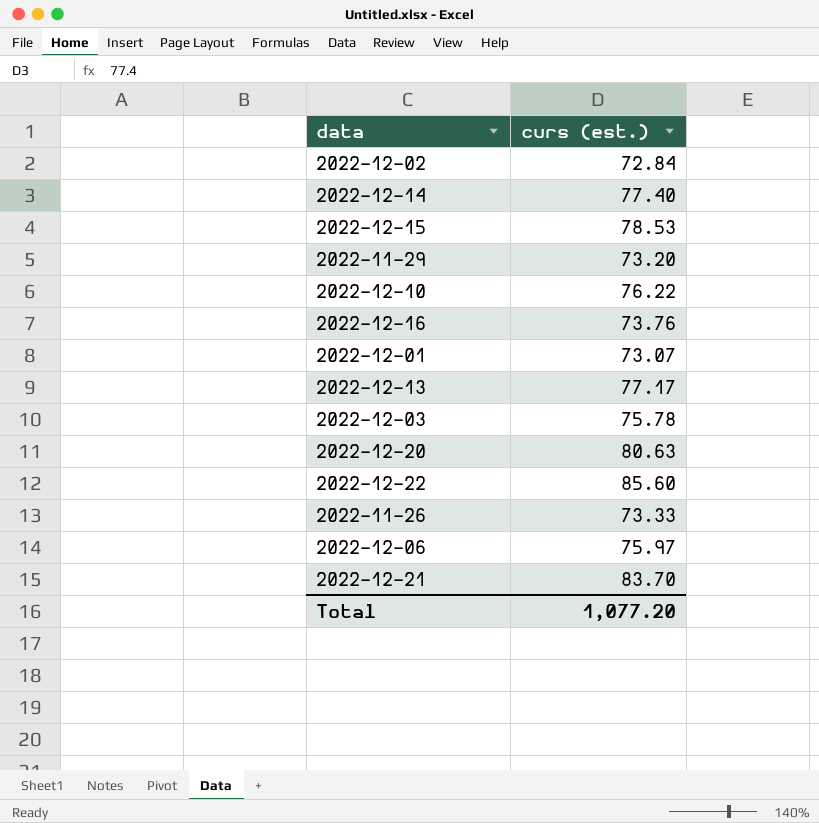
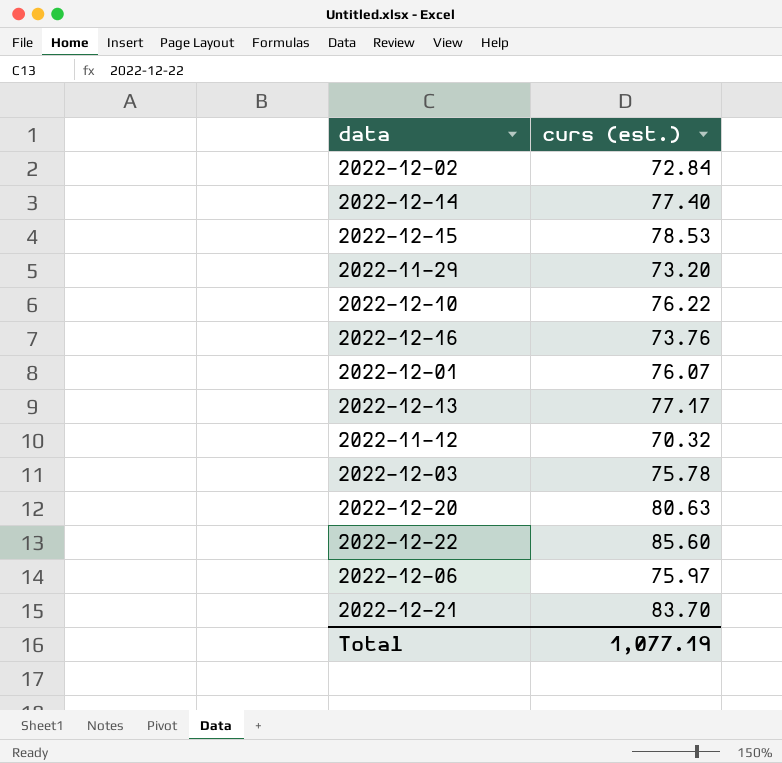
row 2022-11-26: 73.33 -> none
2022-12-01 | curs (est.): 73.07 -> 76.07
row 2022-11-12: none -> 70.32
Total | curs (est.): 1,077.20 -> 1,077.19

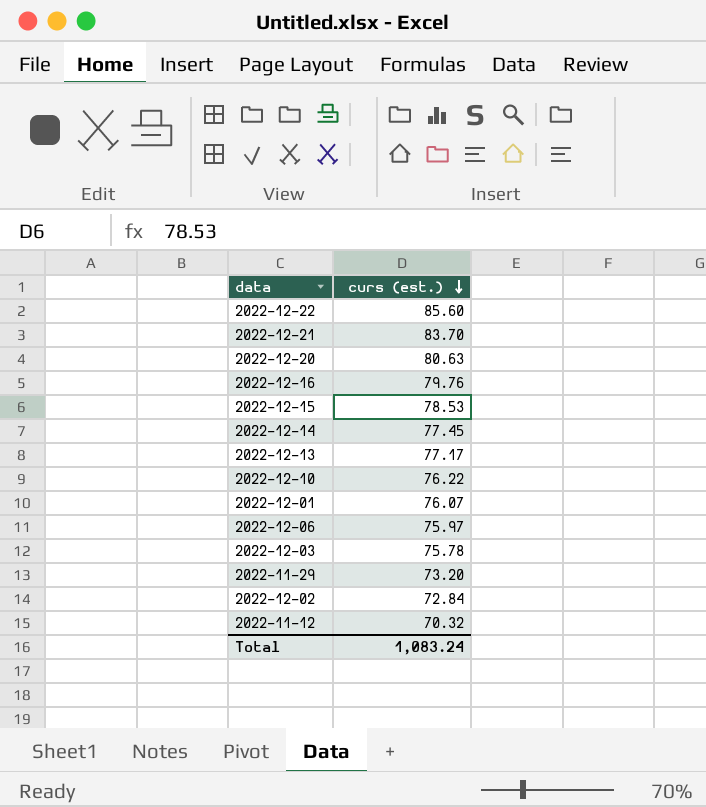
row order: none -> curs (est.) descending
2022-12-16 | curs (est.): 73.76 -> 79.76
2022-12-14 | curs (est.): 77.40 -> 77.45
Total | curs (est.): 1,077.19 -> 1,083.24

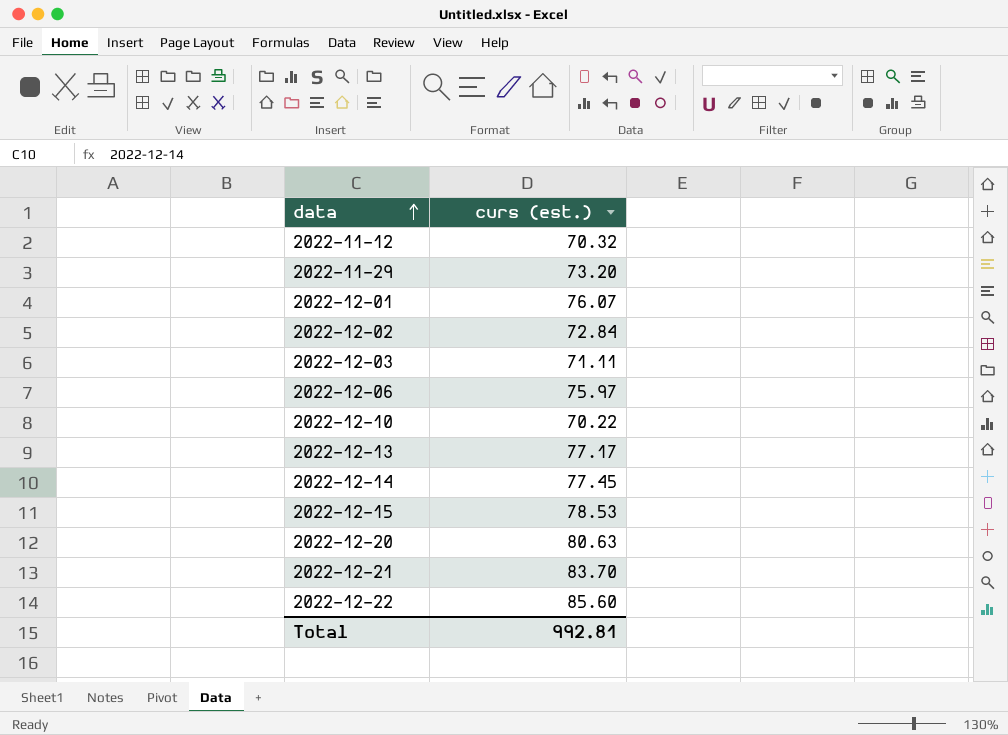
row order: curs (est.) descending -> data ascending
row 2022-12-16: 79.76 -> none
2022-12-03 | curs (est.): 75.78 -> 71.11
2022-12-10 | curs (est.): 76.22 -> 70.22
Total | curs (est.): 1,083.24 -> 992.81

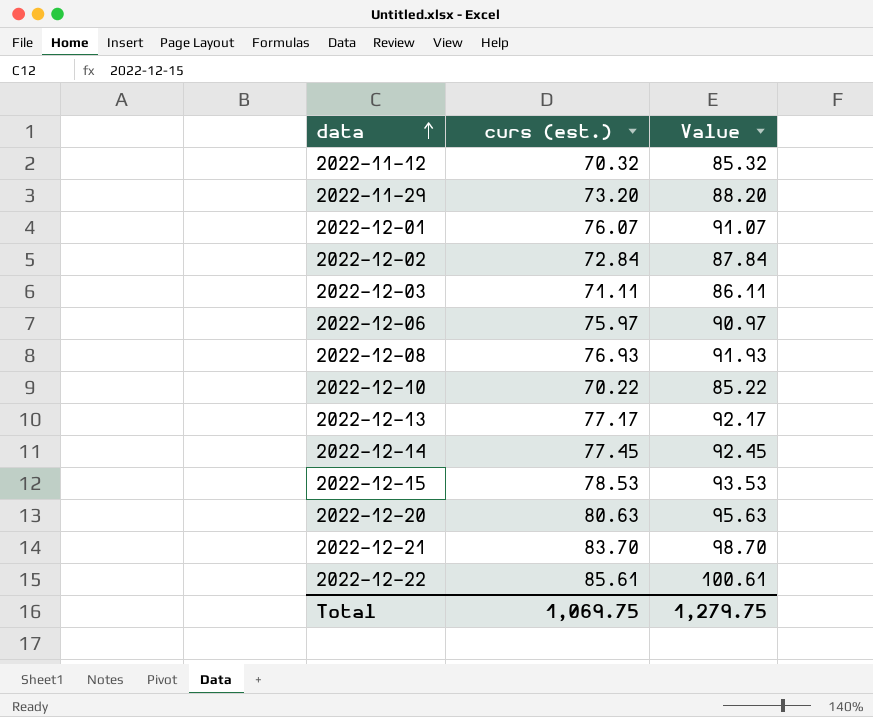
column Value | formula: none -> [curs (est.)] + 15
row 2022-12-08: none -> 76.93 | 91.93
2022-12-22 | curs (est.): 85.60 -> 85.61
Total | curs (est.): 992.81 -> 1,069.75

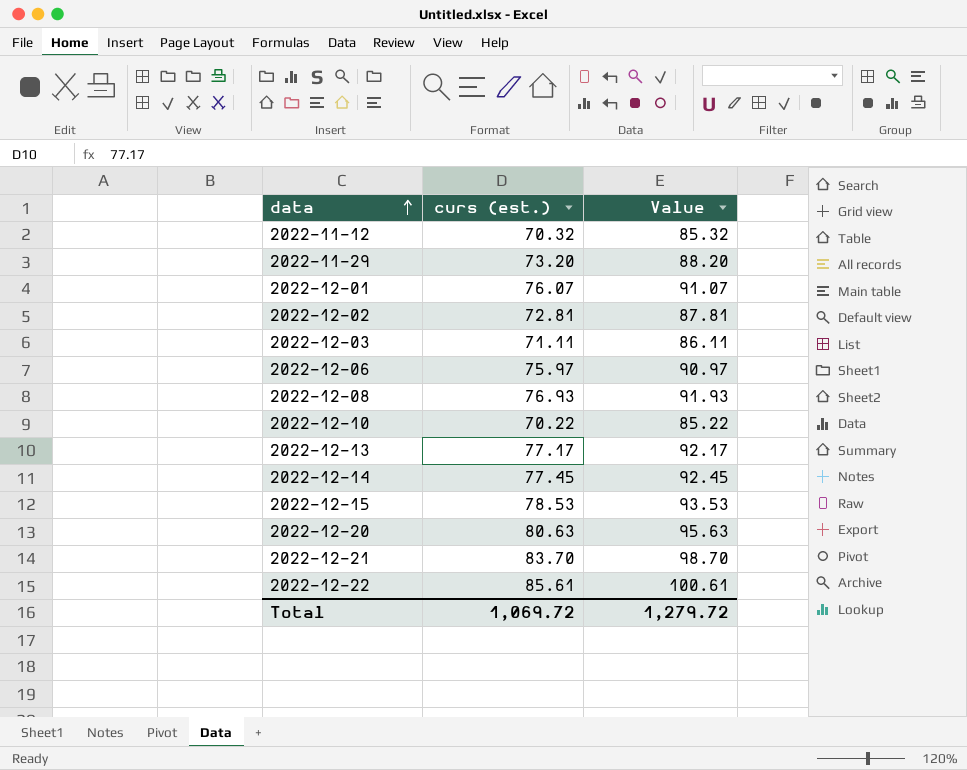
2022-12-02 | curs (est.): 72.84 -> 72.81
2022-12-02 | Value: 87.84 -> 87.81
Total | curs (est.): 1,069.75 -> 1,069.72
Total | Value: 1,279.75 -> 1,279.72

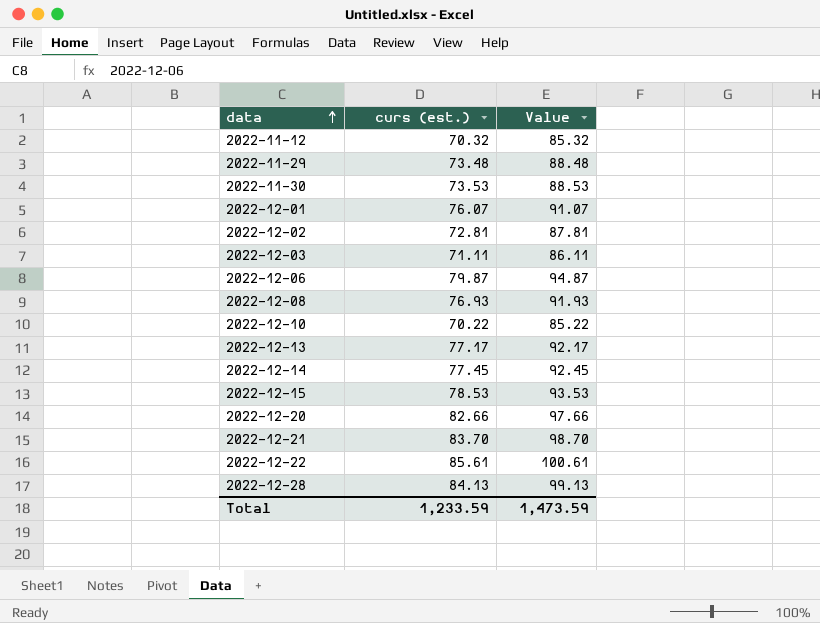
2022-11-29 | curs (est.): 73.20 -> 73.48
2022-11-29 | Value: 88.20 -> 88.48
row 2022-11-30: none -> 73.53 | 88.53
2022-12-06 | curs (est.): 75.97 -> 79.87
2022-12-06 | Value: 90.97 -> 94.87
2022-12-20 | curs (est.): 80.63 -> 82.66
2022-12-20 | Value: 95.63 -> 97.66
row 2022-12-28: none -> 84.13 | 99.13
Total | curs (est.): 1,069.72 -> 1,233.59
Total | Value: 1,279.72 -> 1,473.59

